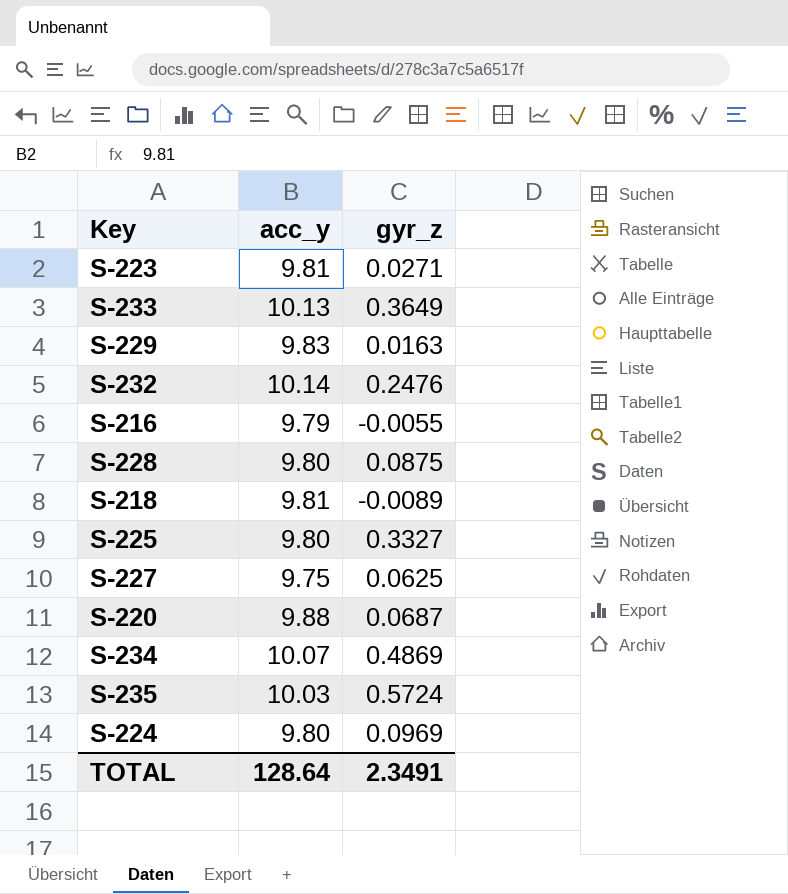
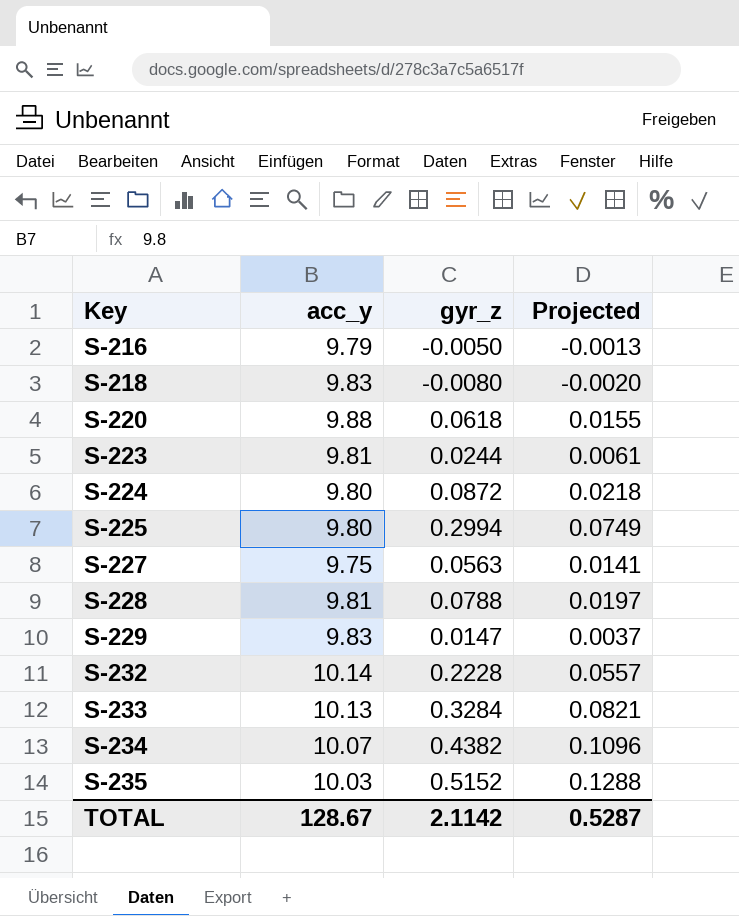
row order: none -> Key ascending
column Projected | formula: none -> [gyr_z] * 0.25
S-216 | gyr_z: -0.0055 -> -0.0050
S-218 | acc_y: 9.81 -> 9.83
S-218 | gyr_z: -0.0089 -> -0.0080
S-220 | gyr_z: 0.0687 -> 0.0618
S-223 | gyr_z: 0.0271 -> 0.0244
S-224 | gyr_z: 0.0969 -> 0.0872
S-225 | gyr_z: 0.3327 -> 0.2994
S-227 | gyr_z: 0.0625 -> 0.0563
S-228 | acc_y: 9.80 -> 9.81
S-228 | gyr_z: 0.0875 -> 0.0788
S-229 | gyr_z: 0.0163 -> 0.0147
S-232 | gyr_z: 0.2476 -> 0.2228
S-233 | gyr_z: 0.3649 -> 0.3284
S-234 | gyr_z: 0.4869 -> 0.4382
S-235 | gyr_z: 0.5724 -> 0.5152
TOTAL | acc_y: 128.64 -> 128.67
TOTAL | gyr_z: 2.3491 -> 2.1142

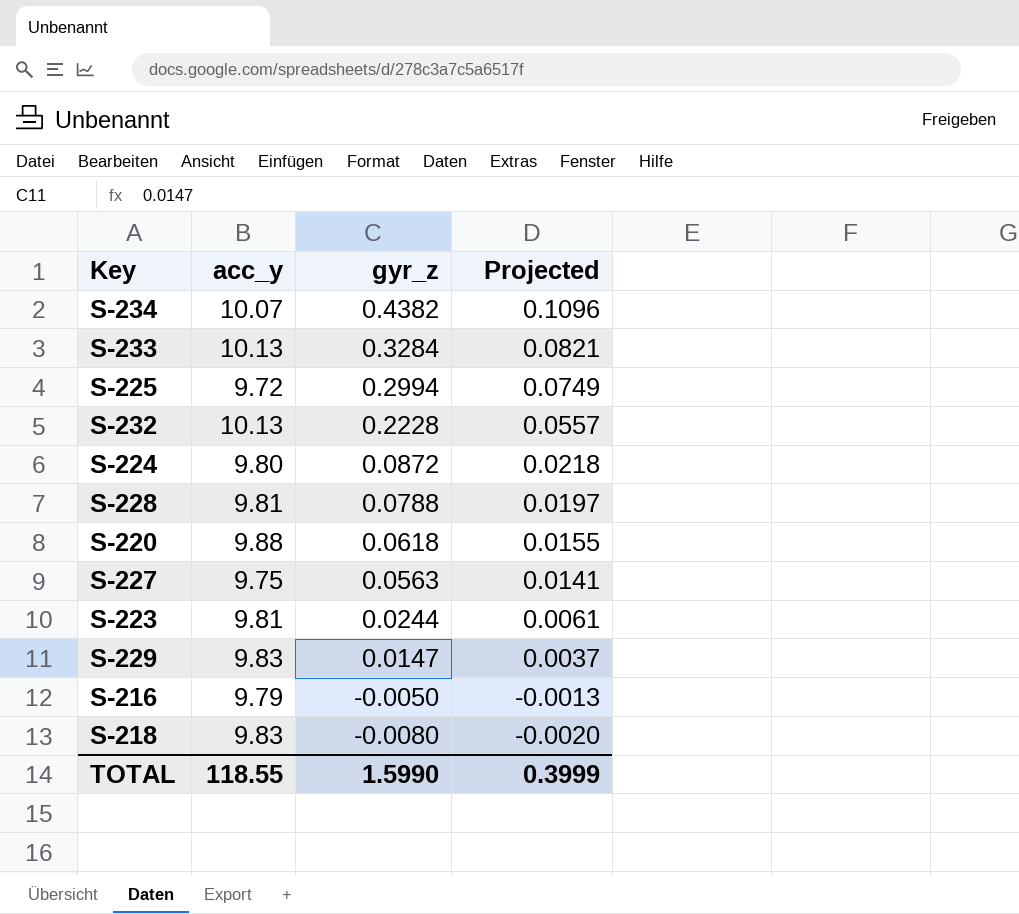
row order: Key ascending -> gyr_z descending
row S-235: 10.03 | 0.5152 | 0.1288 -> none
S-225 | acc_y: 9.80 -> 9.72
S-232 | acc_y: 10.14 -> 10.13
TOTAL | acc_y: 128.67 -> 118.55
TOTAL | gyr_z: 2.1142 -> 1.5990
TOTAL | Projected: 0.5287 -> 0.3999

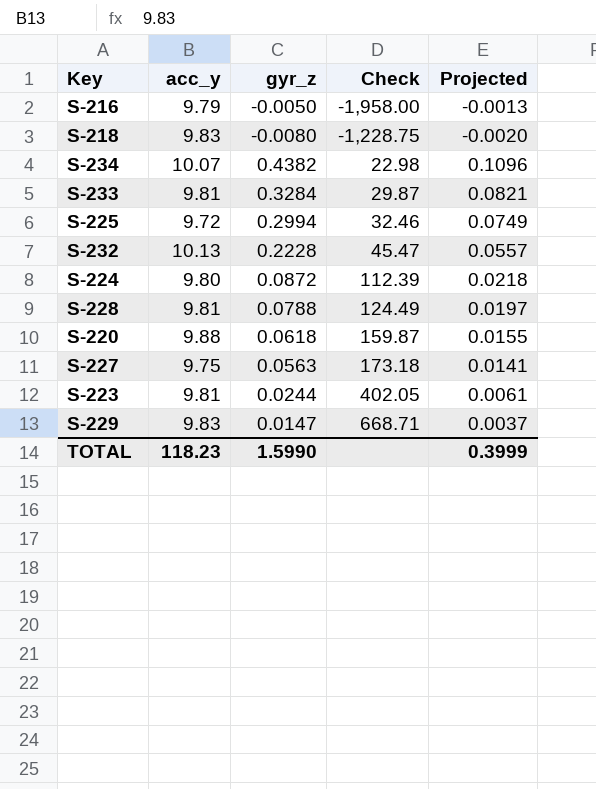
row order: gyr_z descending -> Check ascending
column Check | formula: none -> [acc_y] / [gyr_z]
S-233 | acc_y: 10.13 -> 9.81
TOTAL | acc_y: 118.55 -> 118.23

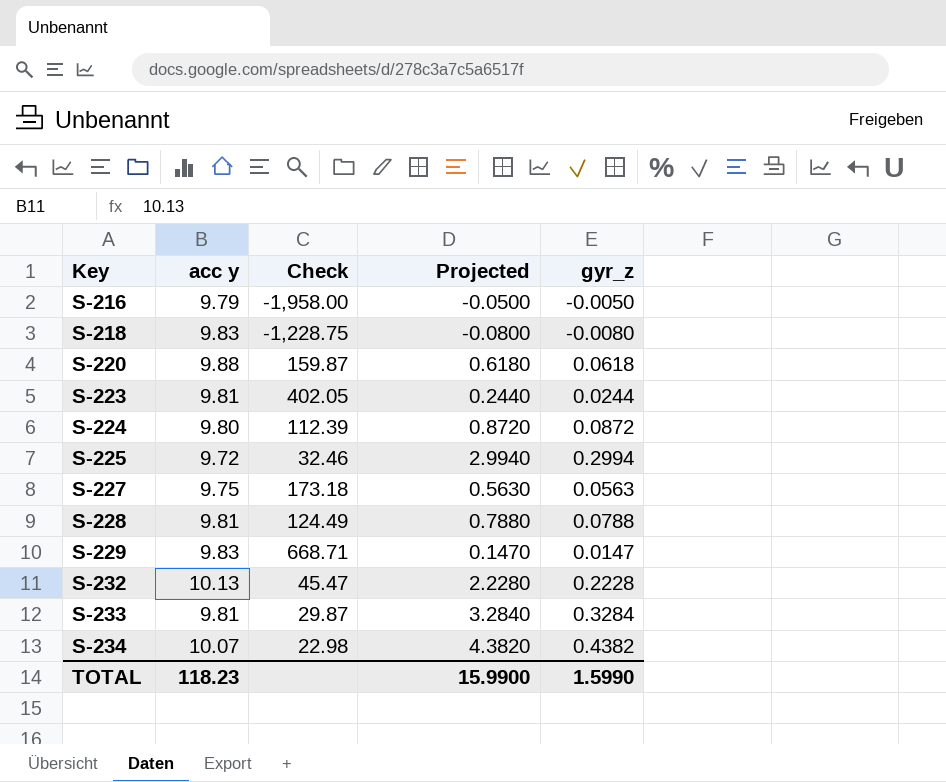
row order: Check ascending -> Key ascending
column name: acc_y -> acc y
column Projected | formula: [gyr_z] * 0.25 -> [gyr_z] * 10
column gyr_z | position: 3 -> 5
TOTAL | Projected: 0.3999 -> 15.9900

